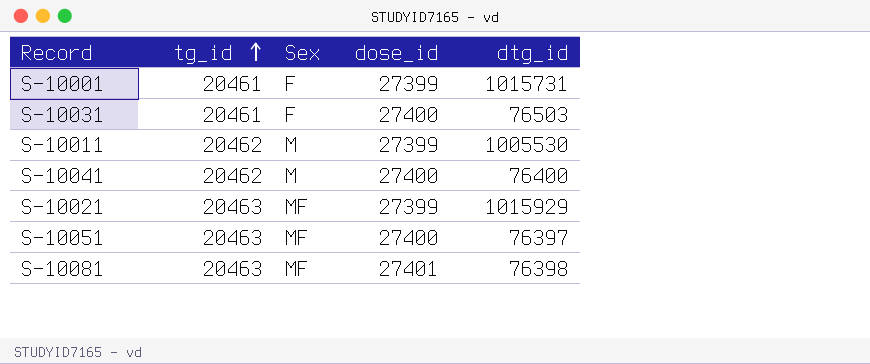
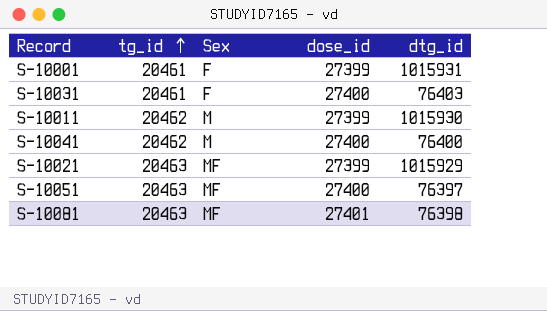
S-10001 | dtg_id: 1015731 -> 1015931
S-10031 | dtg_id: 76503 -> 76403
S-10011 | dtg_id: 1005530 -> 1015930

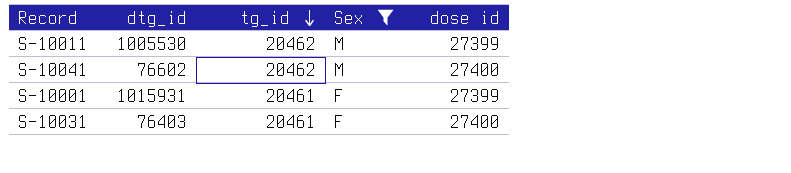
filter: none -> Sex != MF
row order: tg_id ascending -> tg_id descending
column dtg_id | position: 5 -> 2
column name: dose_id -> dose id
S-10011 | dtg_id: 1015930 -> 1005530
S-10041 | dtg_id: 76400 -> 76602

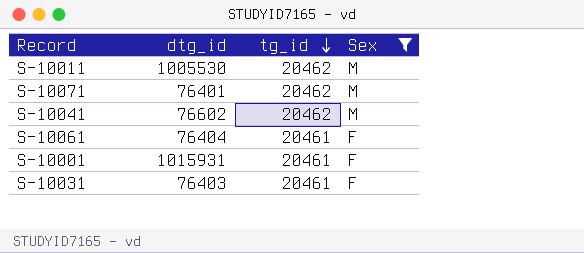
column dose id | position: 5 -> none
row S-10071: none -> 76401 | 20462 | M
row S-10061: none -> 76404 | 20461 | F

